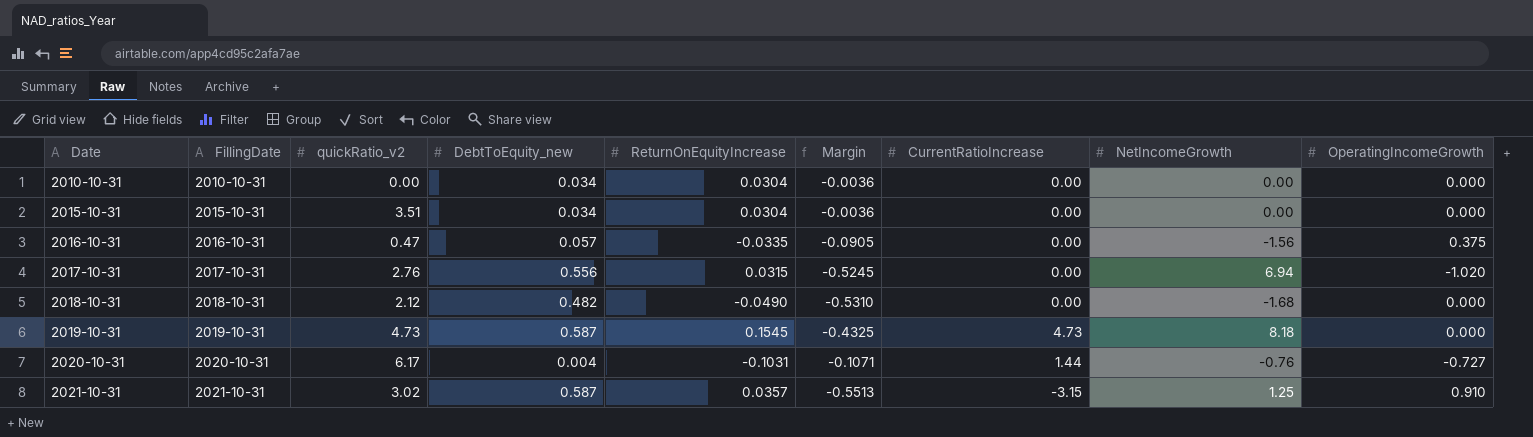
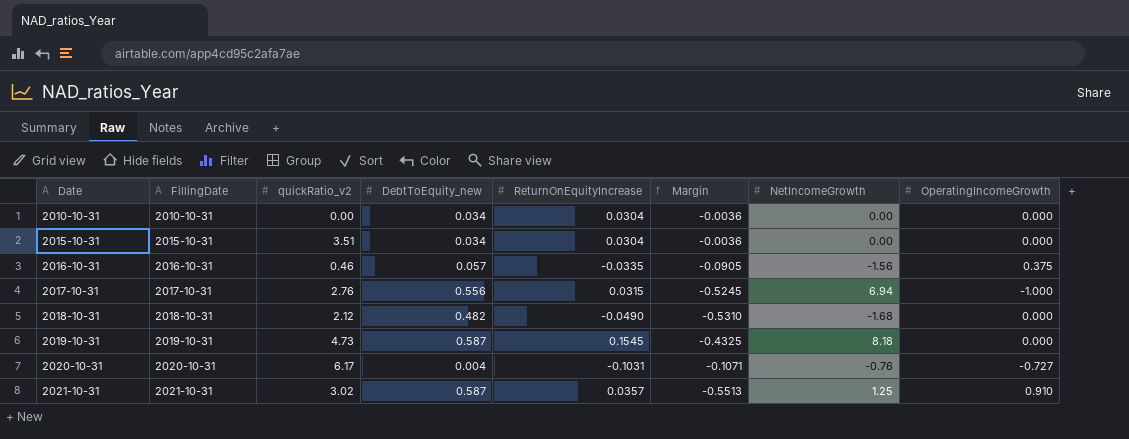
column CurrentRatioIncrease | position: 7 -> none
2016-10-31 | quickRatio_v2: 0.47 -> 0.46
2017-10-31 | OperatingIncomeGrowth: -1.020 -> -1.000

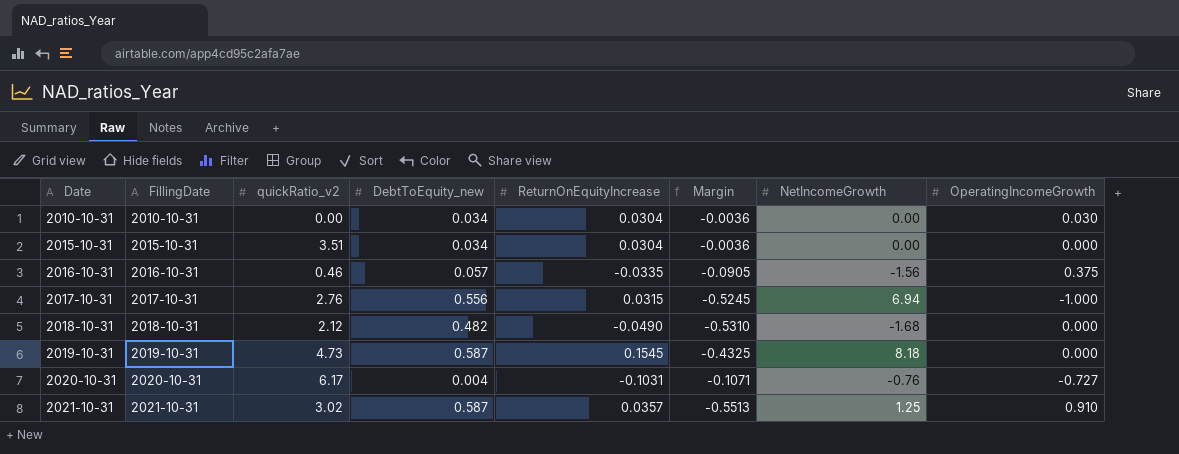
2010-10-31 | OperatingIncomeGrowth: 0.000 -> 0.030

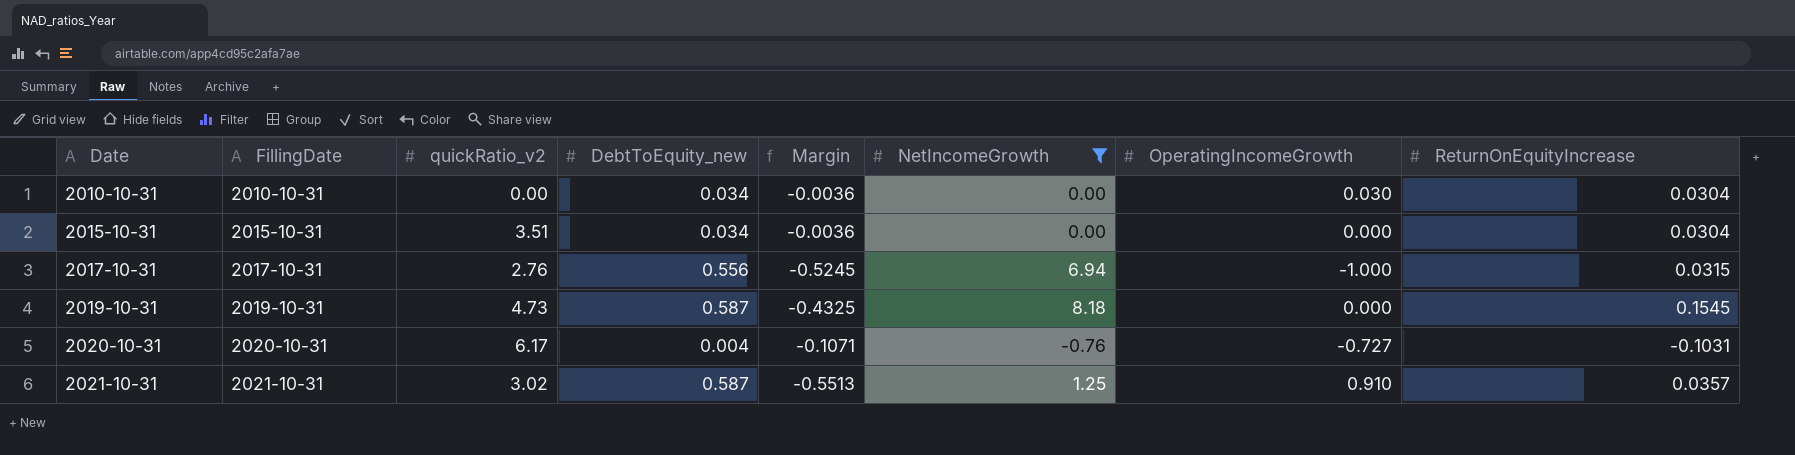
filter: none -> NetIncomeGrowth >= -0.76
column ReturnOnEquityIncrease | position: 5 -> 8

